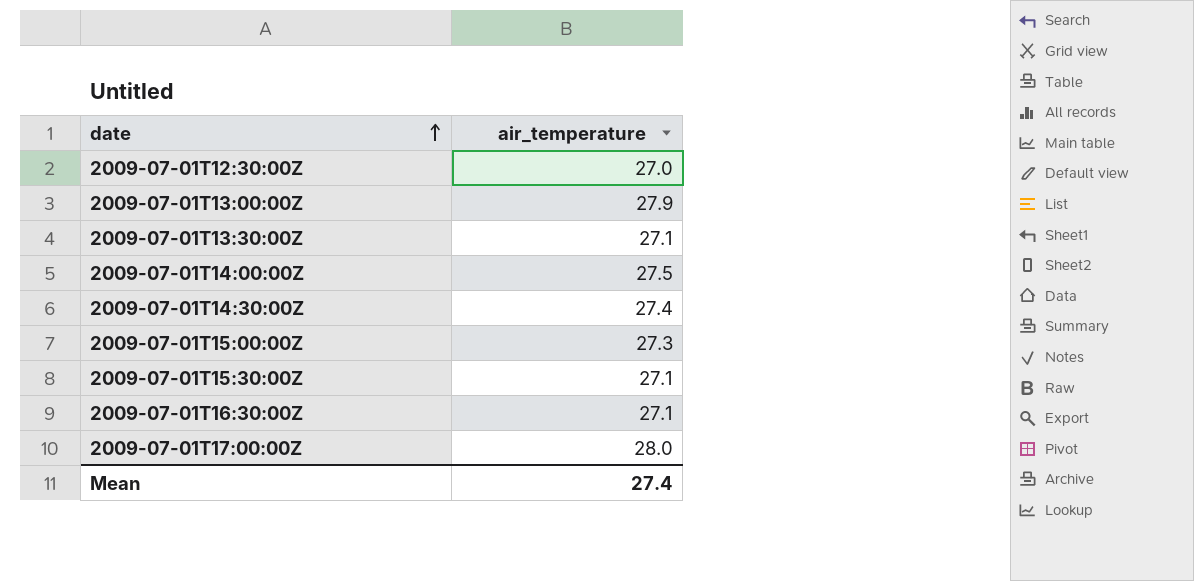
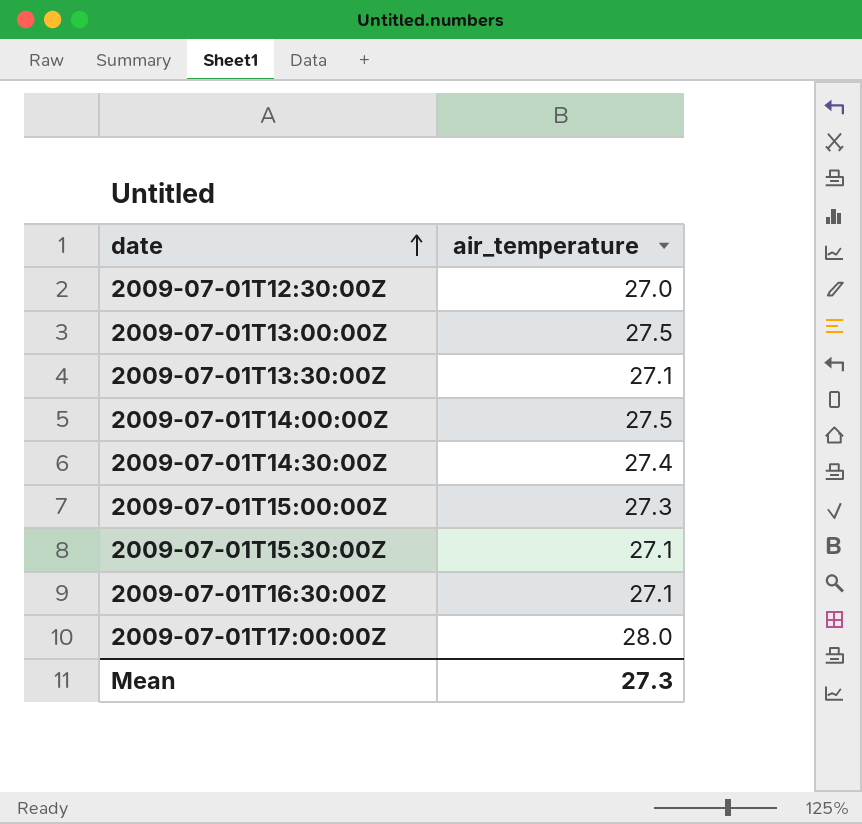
2009-07-01T13:00:00Z | air_temperature: 27.9 -> 27.5
Mean | air_temperature: 27.4 -> 27.3

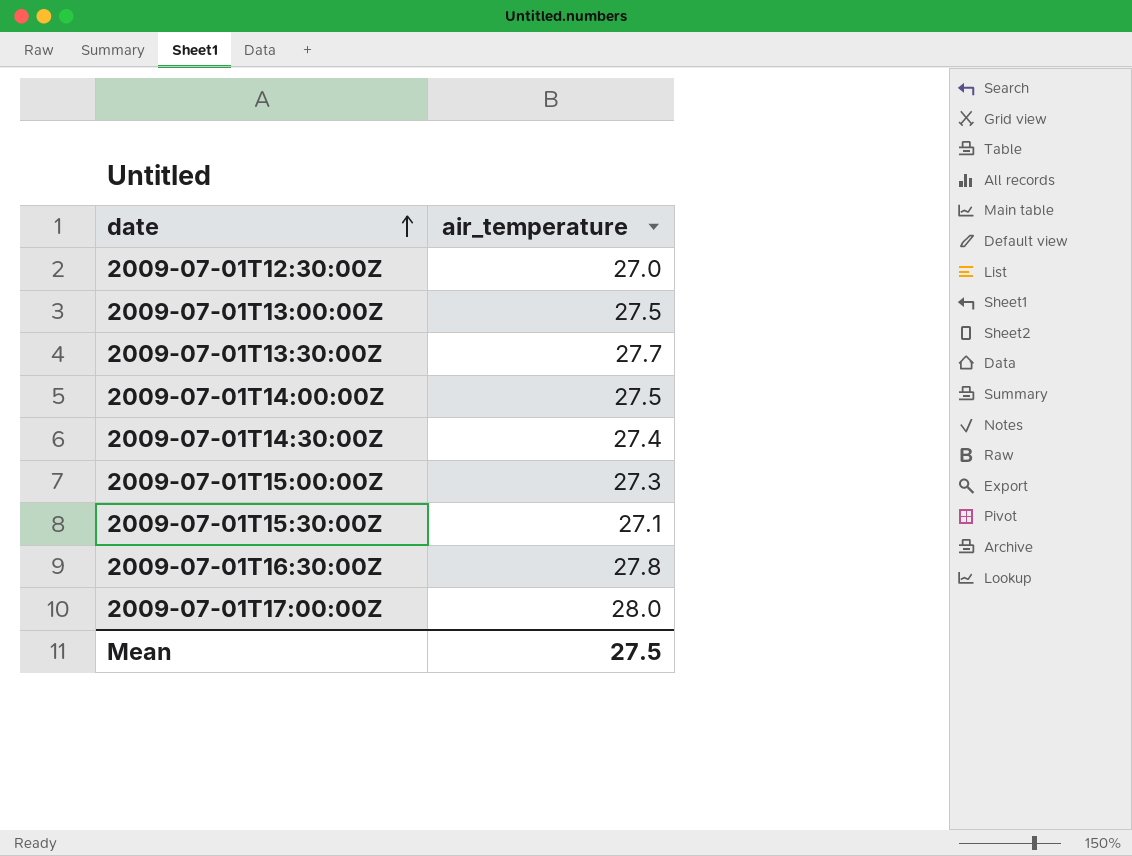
2009-07-01T13:30:00Z | air_temperature: 27.1 -> 27.7
2009-07-01T16:30:00Z | air_temperature: 27.1 -> 27.8
Mean | air_temperature: 27.3 -> 27.5

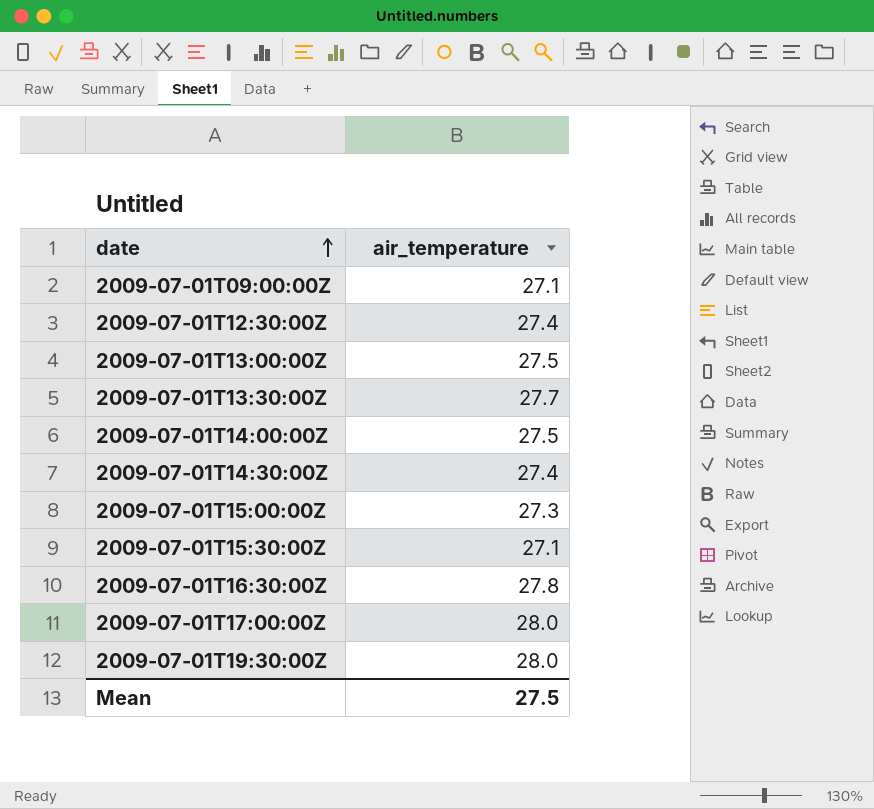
row 2009-07-01T09:00:00Z: none -> 27.1
2009-07-01T12:30:00Z | air_temperature: 27.0 -> 27.4
row 2009-07-01T19:30:00Z: none -> 28.0

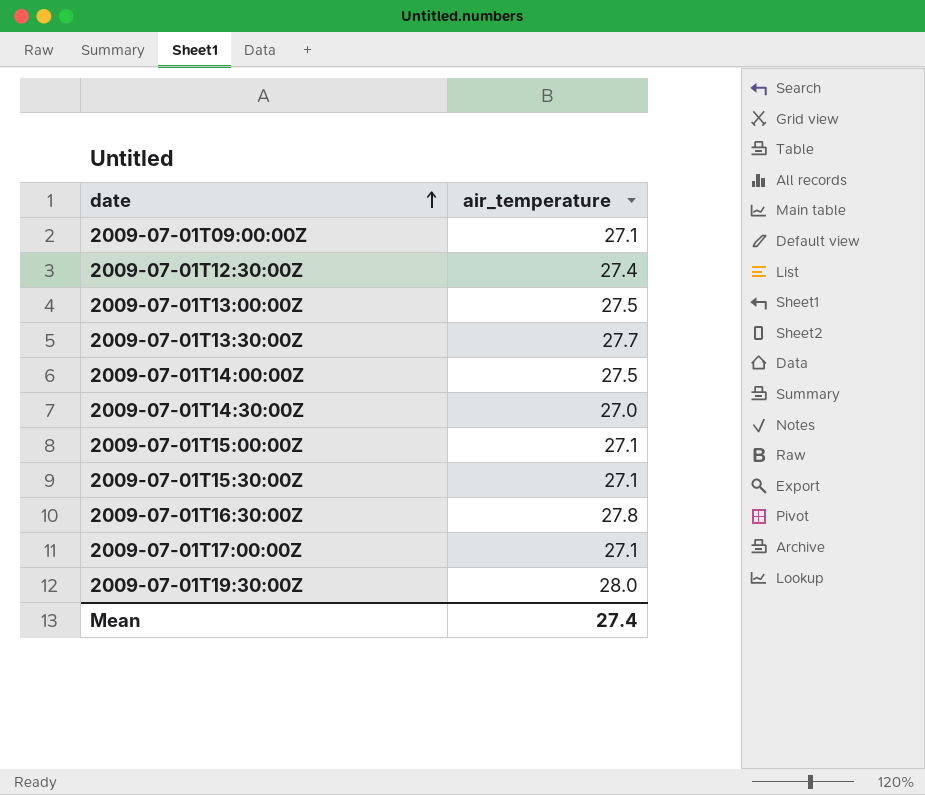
2009-07-01T14:30:00Z | air_temperature: 27.4 -> 27.0
2009-07-01T15:00:00Z | air_temperature: 27.3 -> 27.1
2009-07-01T17:00:00Z | air_temperature: 28.0 -> 27.1
Mean | air_temperature: 27.5 -> 27.4

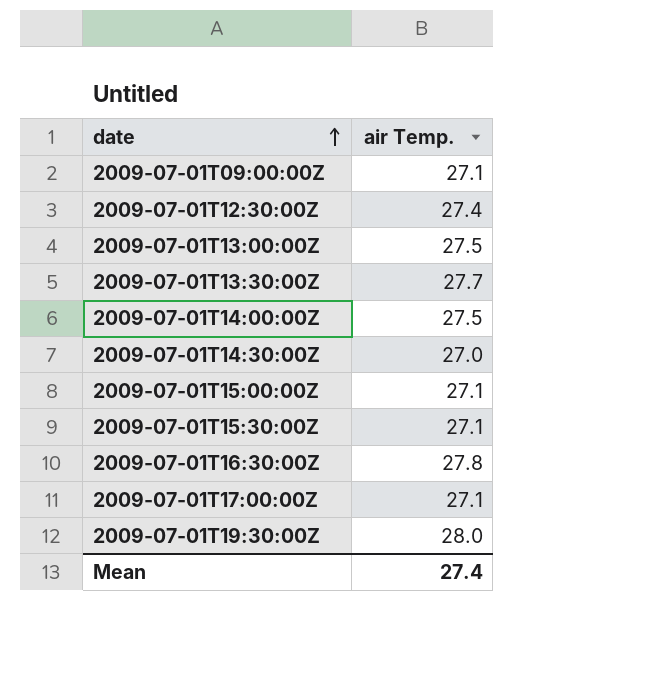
column name: air_temperature -> air Temp.

